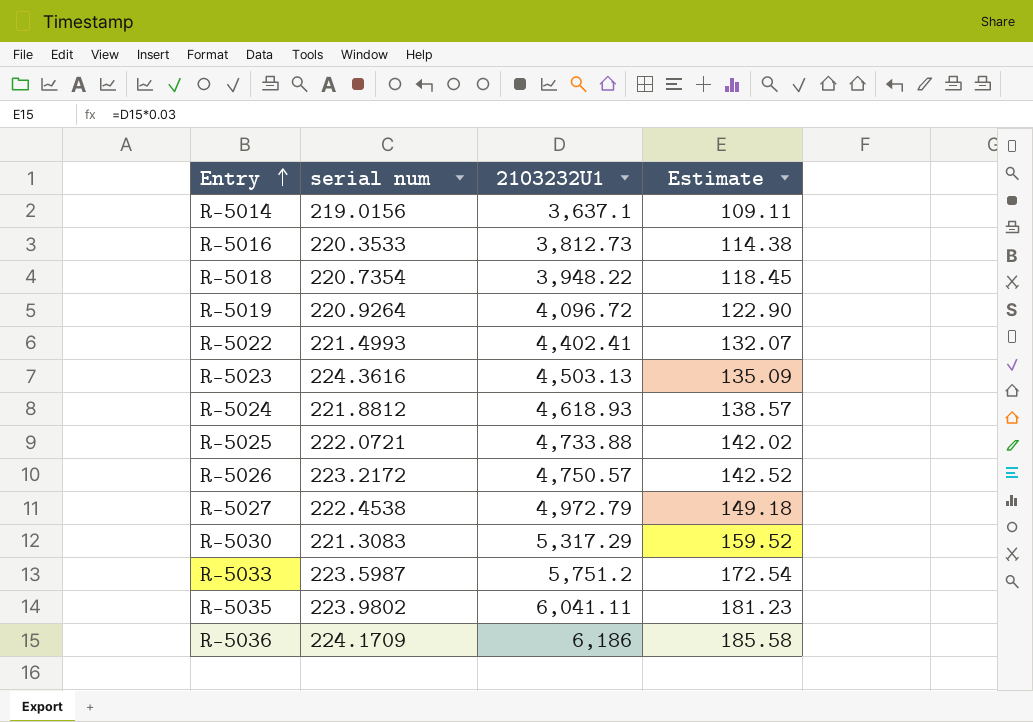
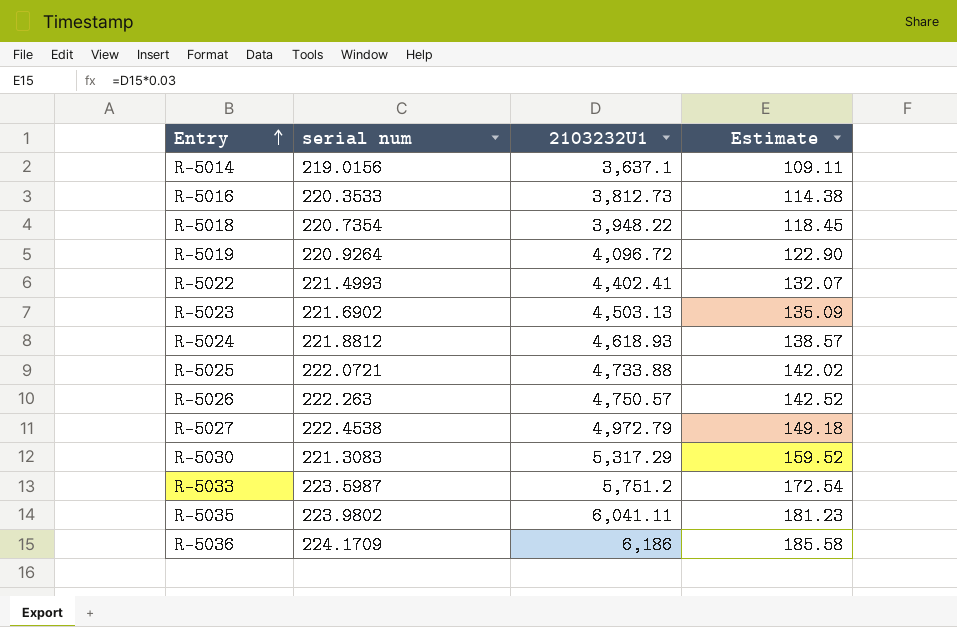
R-5023 | serial num: 224.3616 -> 221.6902
R-5026 | serial num: 223.2172 -> 222.263

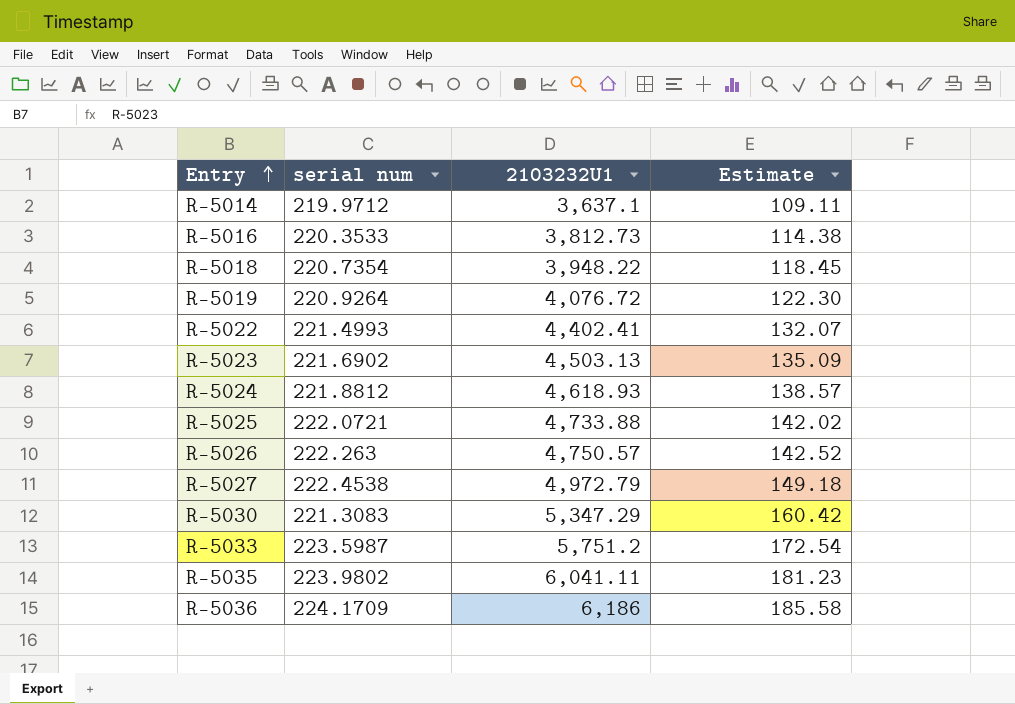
R-5014 | serial num: 219.0156 -> 219.9712
R-5019 | 2103232U1: 4,096.72 -> 4,076.72
R-5019 | Estimate: 122.90 -> 122.30
R-5030 | 2103232U1: 5,317.29 -> 5,347.29
R-5030 | Estimate: 159.52 -> 160.42

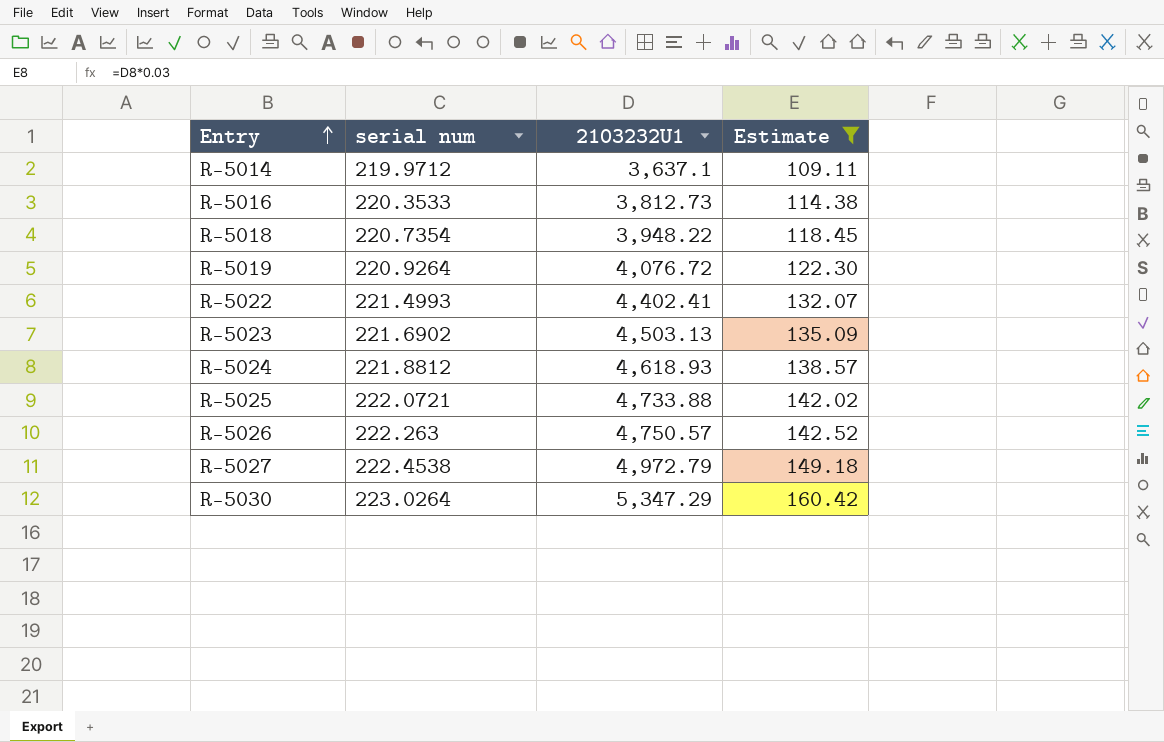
filter: none -> Estimate <= 160.42
R-5030 | serial num: 221.3083 -> 223.0264

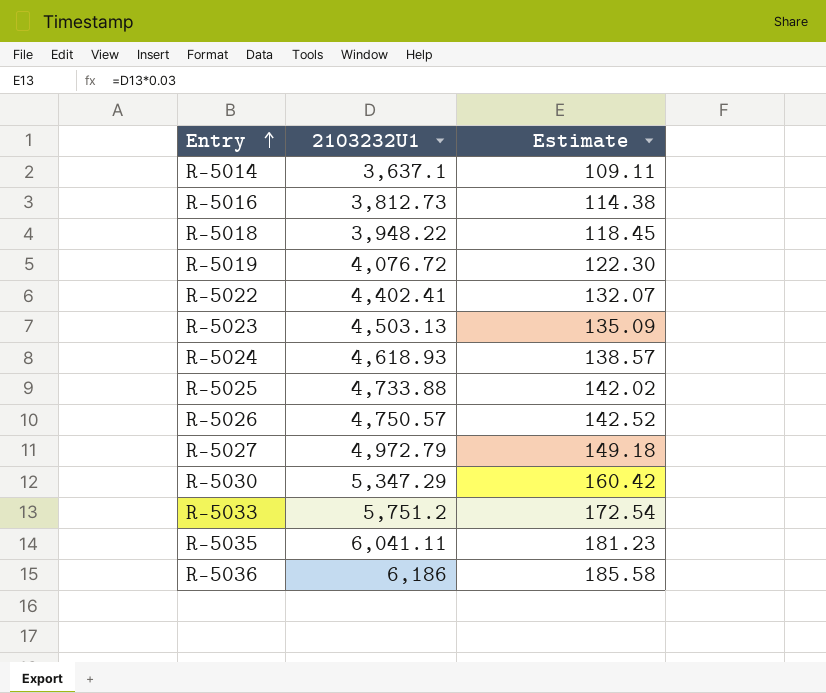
filter: Estimate <= 160.42 -> none
column serial num | position: 2 -> none

